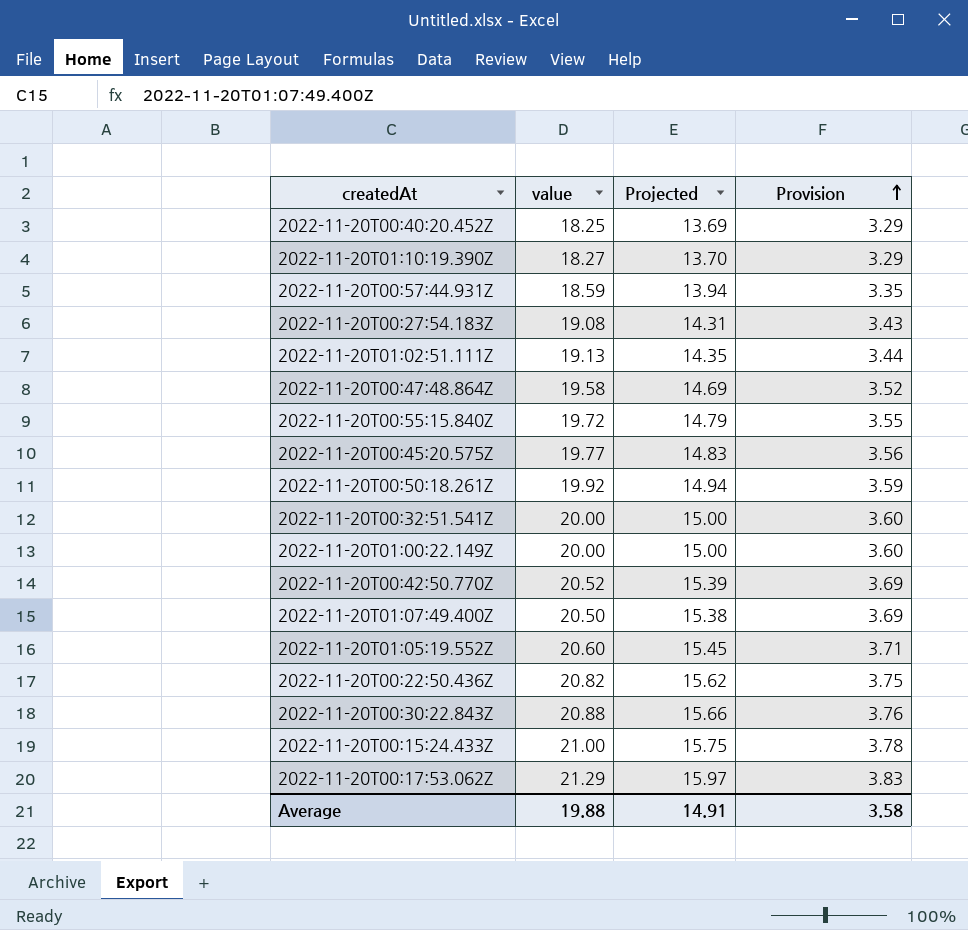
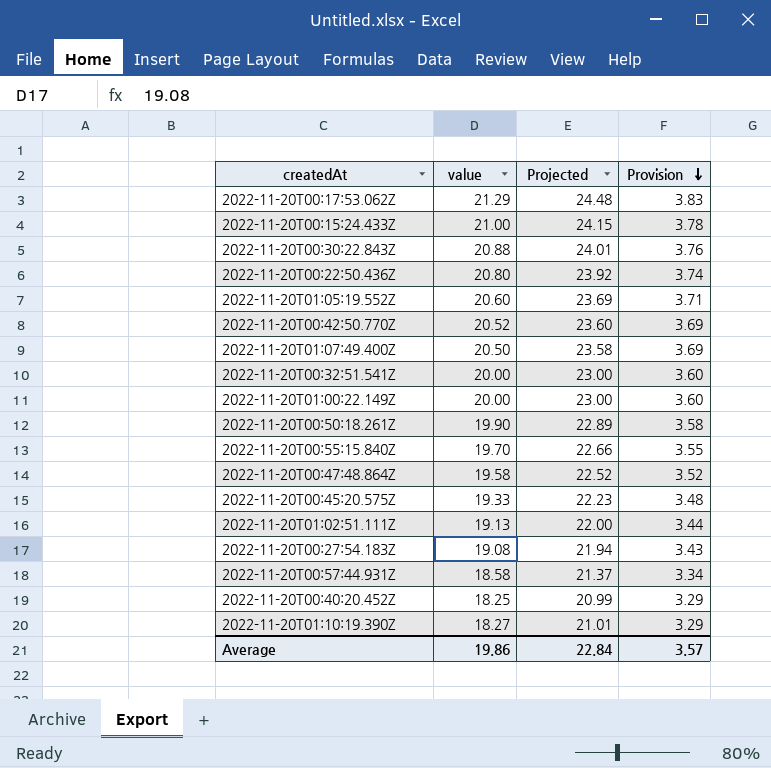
row order: Provision ascending -> Provision descending
column Projected | formula: [value] * 0.75 -> [value] * 1.15
2022-11-20T00:22:50.436Z | value: 20.82 -> 20.80
2022-11-20T00:22:50.436Z | Provision: 3.75 -> 3.74
2022-11-20T00:50:18.261Z | value: 19.92 -> 19.90
2022-11-20T00:50:18.261Z | Provision: 3.59 -> 3.58
2022-11-20T00:55:15.840Z | value: 19.72 -> 19.70
2022-11-20T00:45:20.575Z | value: 19.77 -> 19.33
2022-11-20T00:45:20.575Z | Provision: 3.56 -> 3.48
2022-11-20T00:57:44.931Z | value: 18.59 -> 18.58
2022-11-20T00:57:44.931Z | Provision: 3.35 -> 3.34
Average | value: 19.88 -> 19.86
Average | Projected: 14.91 -> 22.84
Average | Provision: 3.58 -> 3.57

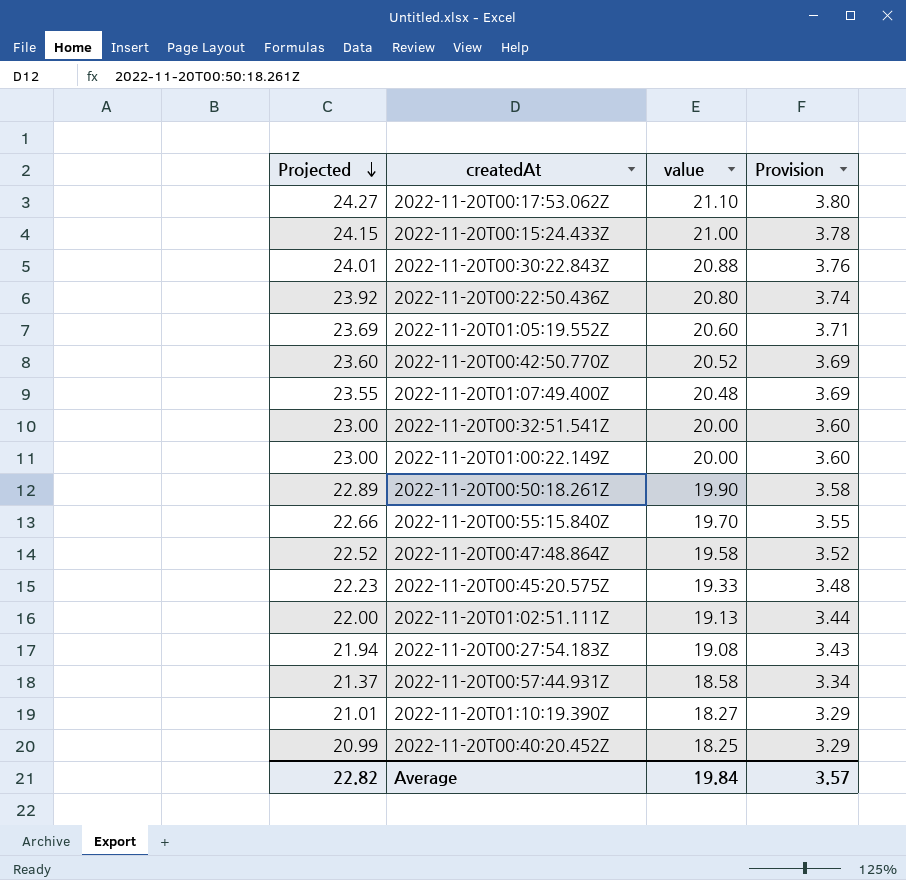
row order: Provision descending -> Projected descending
column Projected | position: 3 -> 1
2022-11-20T00:17:53.062Z | Projected: 24.48 -> 24.27
2022-11-20T00:17:53.062Z | value: 21.29 -> 21.10
2022-11-20T00:17:53.062Z | Provision: 3.83 -> 3.80
2022-11-20T01:07:49.400Z | Projected: 23.58 -> 23.55
2022-11-20T01:07:49.400Z | value: 20.50 -> 20.48
Average | Projected: 22.84 -> 22.82
Average | value: 19.86 -> 19.84

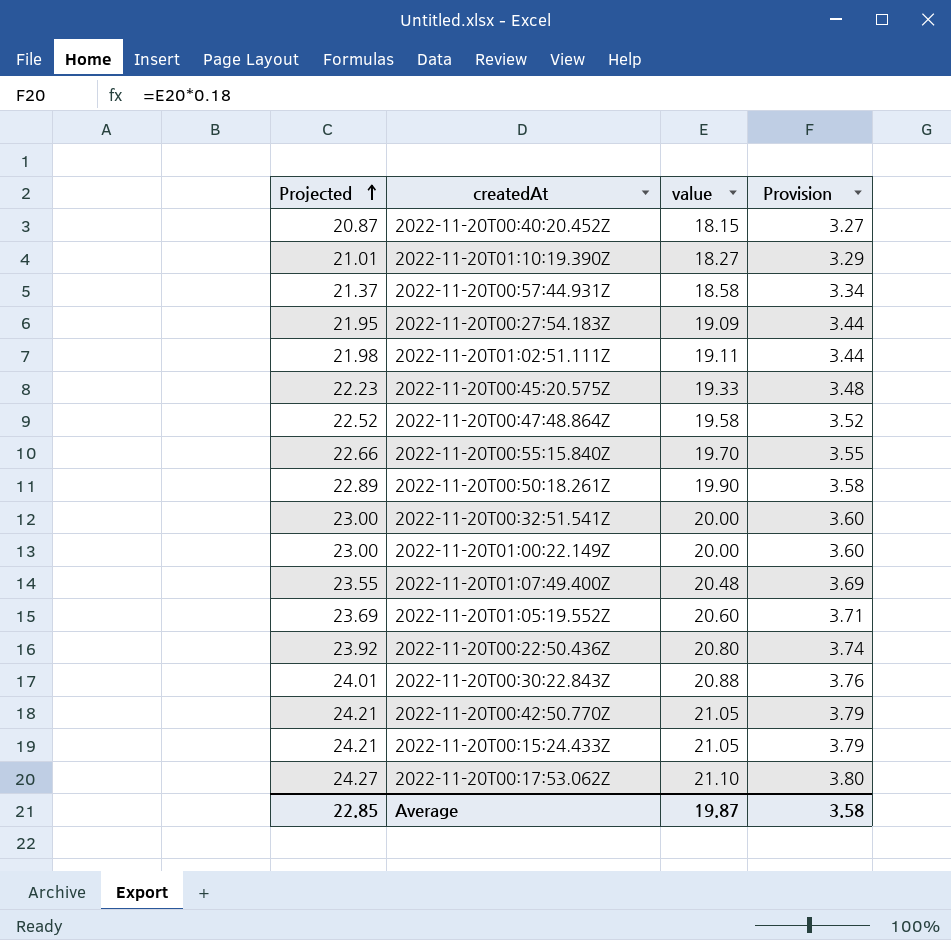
row order: Projected descending -> Projected ascending
2022-11-20T00:40:20.452Z | Projected: 20.99 -> 20.87
2022-11-20T00:40:20.452Z | value: 18.25 -> 18.15
2022-11-20T00:40:20.452Z | Provision: 3.29 -> 3.27
2022-11-20T00:27:54.183Z | Projected: 21.94 -> 21.95
2022-11-20T00:27:54.183Z | value: 19.08 -> 19.09
2022-11-20T00:27:54.183Z | Provision: 3.43 -> 3.44
2022-11-20T01:02:51.111Z | Projected: 22.00 -> 21.98
2022-11-20T01:02:51.111Z | value: 19.13 -> 19.11
2022-11-20T00:42:50.770Z | Projected: 23.60 -> 24.21
2022-11-20T00:42:50.770Z | value: 20.52 -> 21.05
2022-11-20T00:42:50.770Z | Provision: 3.69 -> 3.79
2022-11-20T00:15:24.433Z | Projected: 24.15 -> 24.21
2022-11-20T00:15:24.433Z | value: 21.00 -> 21.05
2022-11-20T00:15:24.433Z | Provision: 3.78 -> 3.79
Average | Projected: 22.82 -> 22.85
Average | value: 19.84 -> 19.87
Average | Provision: 3.57 -> 3.58

